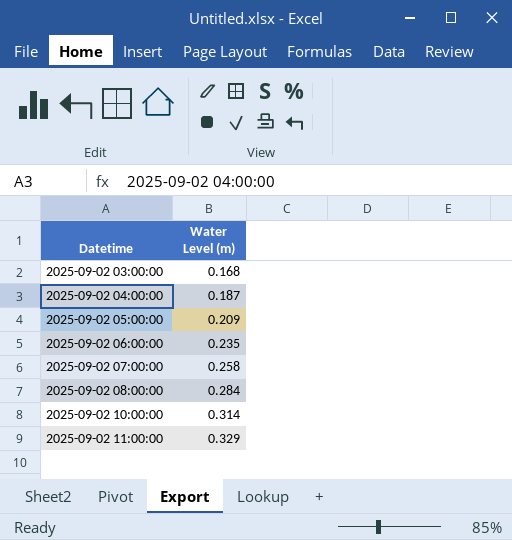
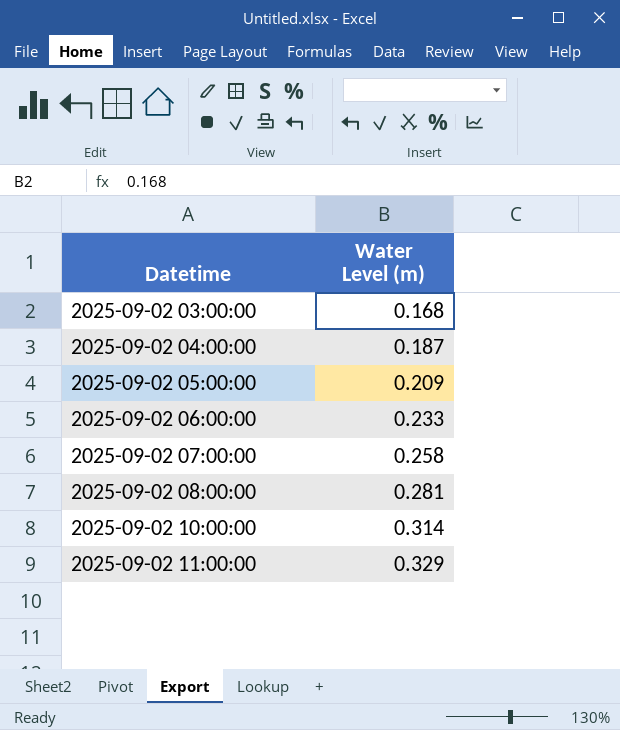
2025-09-02 06:00:00 | Water Level (m): 0.235 -> 0.233
2025-09-02 08:00:00 | Water Level (m): 0.284 -> 0.281

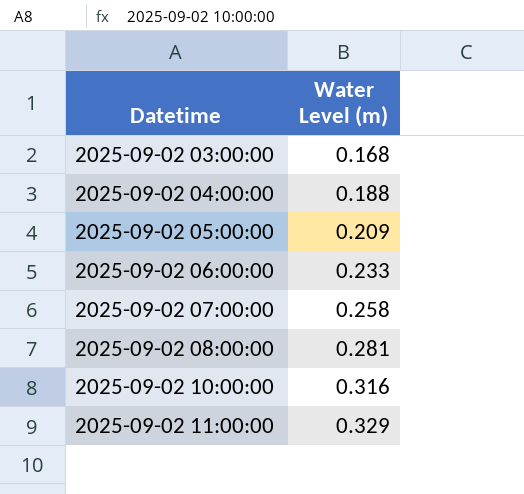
2025-09-02 04:00:00 | Water Level (m): 0.187 -> 0.188
2025-09-02 10:00:00 | Water Level (m): 0.314 -> 0.316

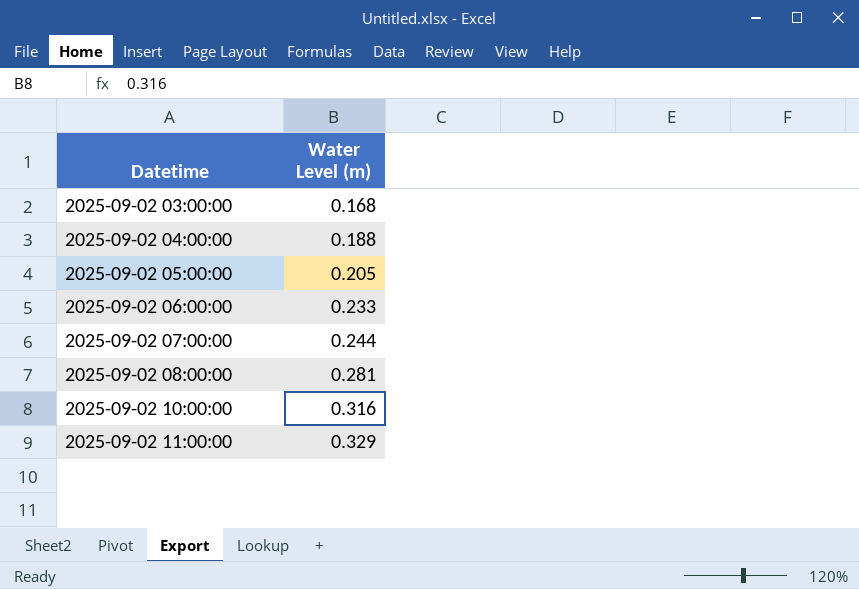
2025-09-02 05:00:00 | Water Level (m): 0.209 -> 0.205
2025-09-02 07:00:00 | Water Level (m): 0.258 -> 0.244

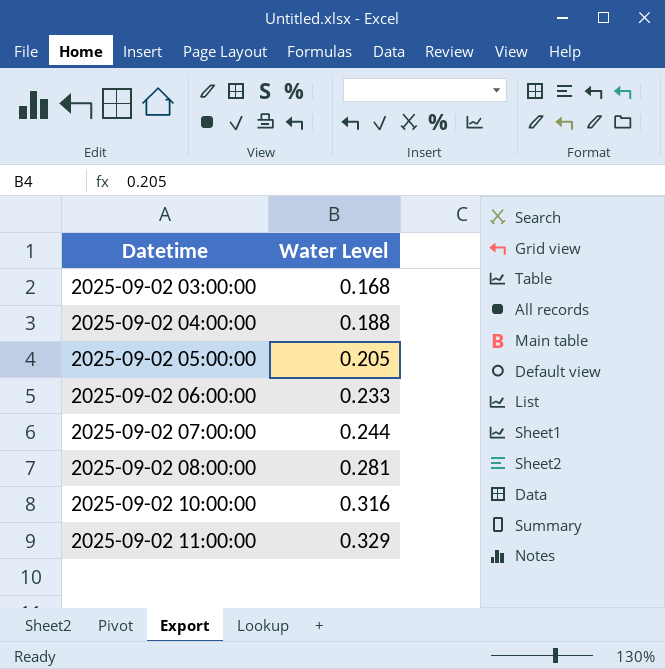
column name: Water Level (m) -> Water Level

